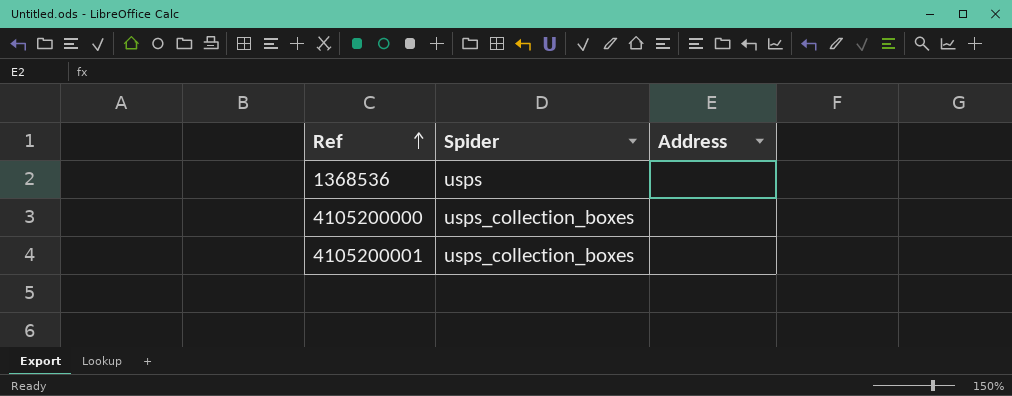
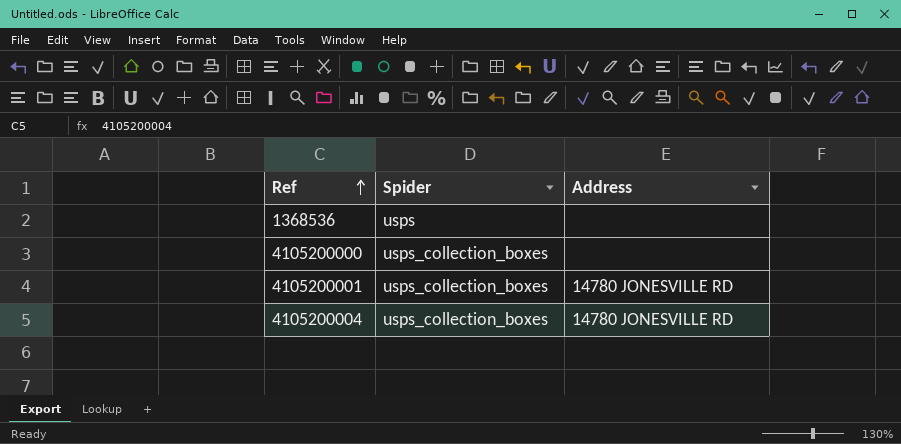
4105200001 | Address: none -> 14780 JONESVILLE RD
row 4105200004: none -> usps_collection_boxes | 14780 JONESVILLE RD

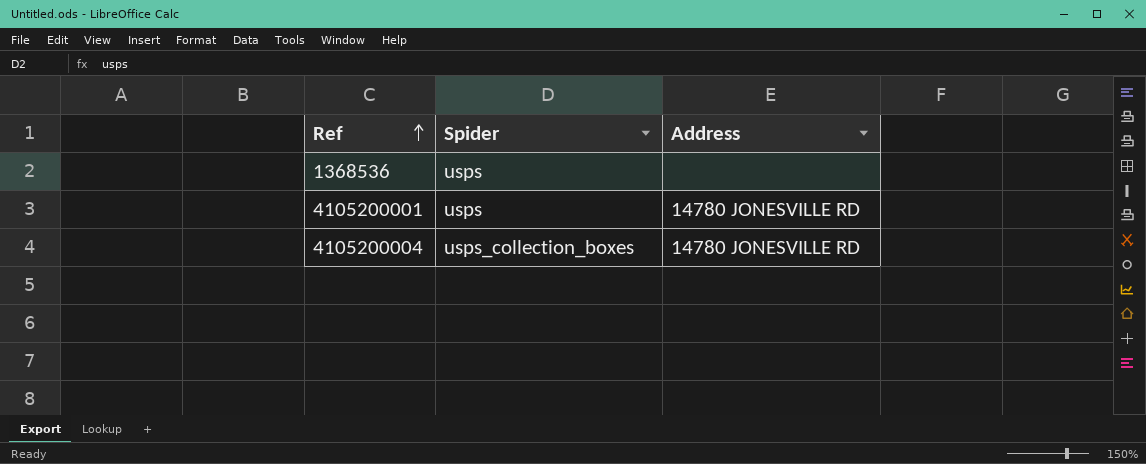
row 4105200000: usps_collection_boxes | none -> none
4105200001 | Spider: usps_collection_boxes -> usps

